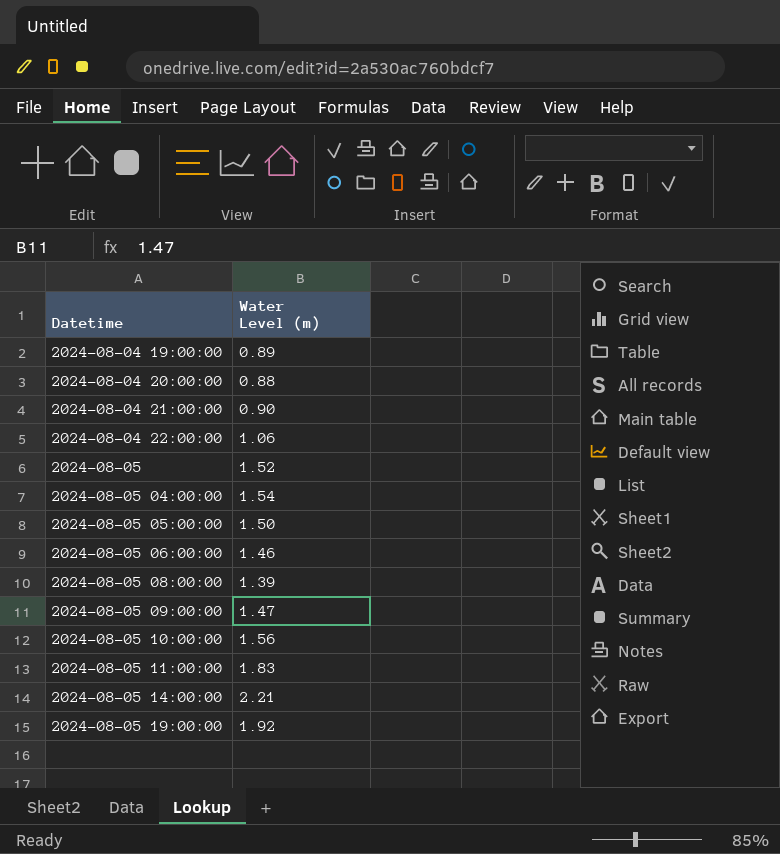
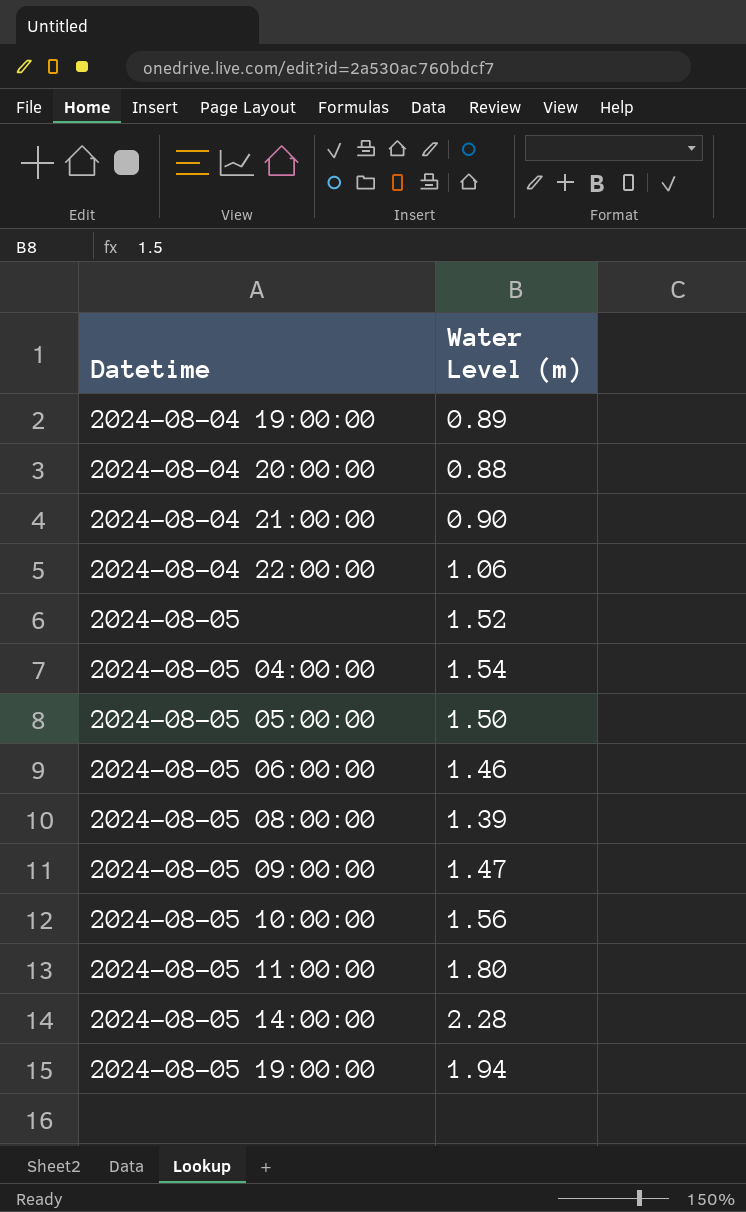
2024-08-05 11:00:00 | Water Level (m): 1.83 -> 1.80
2024-08-05 14:00:00 | Water Level (m): 2.21 -> 2.28
2024-08-05 19:00:00 | Water Level (m): 1.92 -> 1.94

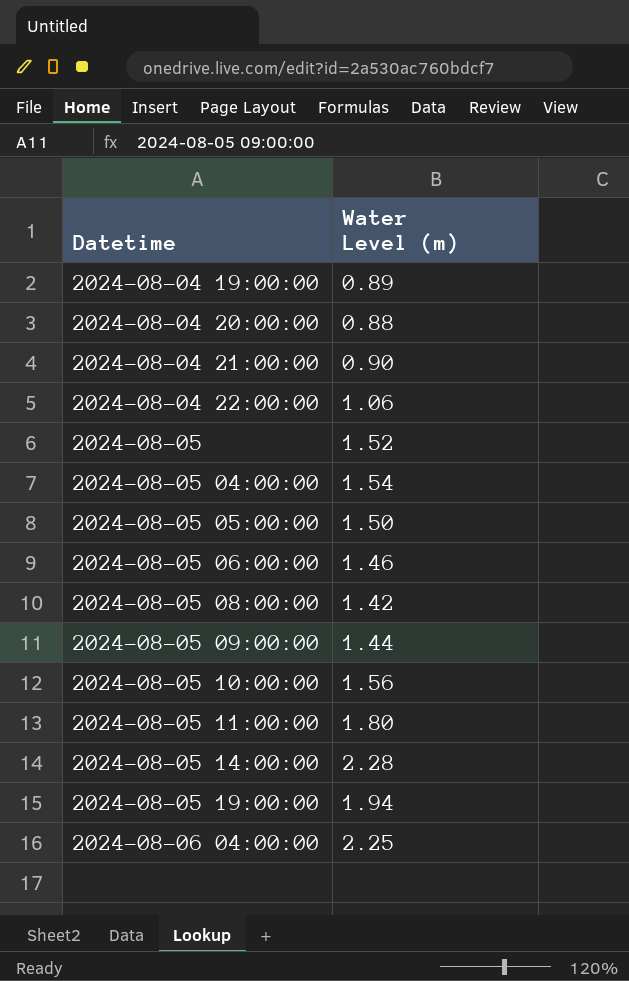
2024-08-05 08:00:00 | Water Level (m): 1.39 -> 1.42
2024-08-05 09:00:00 | Water Level (m): 1.47 -> 1.44
row 2024-08-06 04:00:00: none -> 2.25

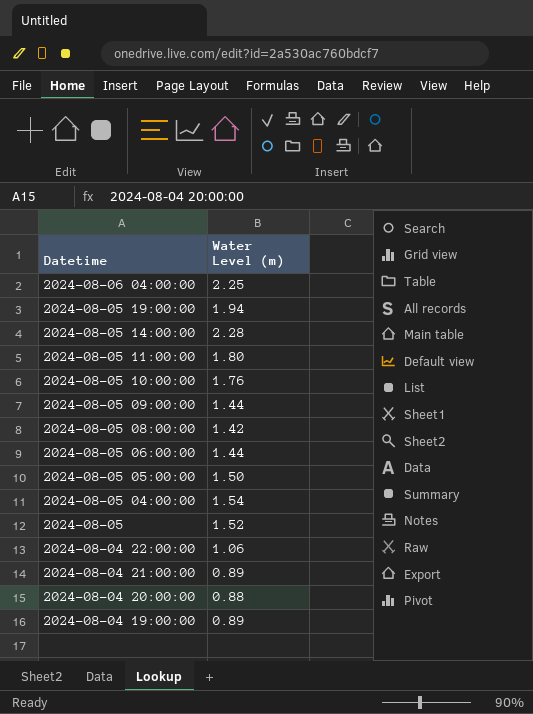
row order: Datetime ascending -> Datetime descending
2024-08-05 10:00:00 | Water Level (m): 1.56 -> 1.76
2024-08-05 06:00:00 | Water Level (m): 1.46 -> 1.44
2024-08-04 21:00:00 | Water Level (m): 0.90 -> 0.89

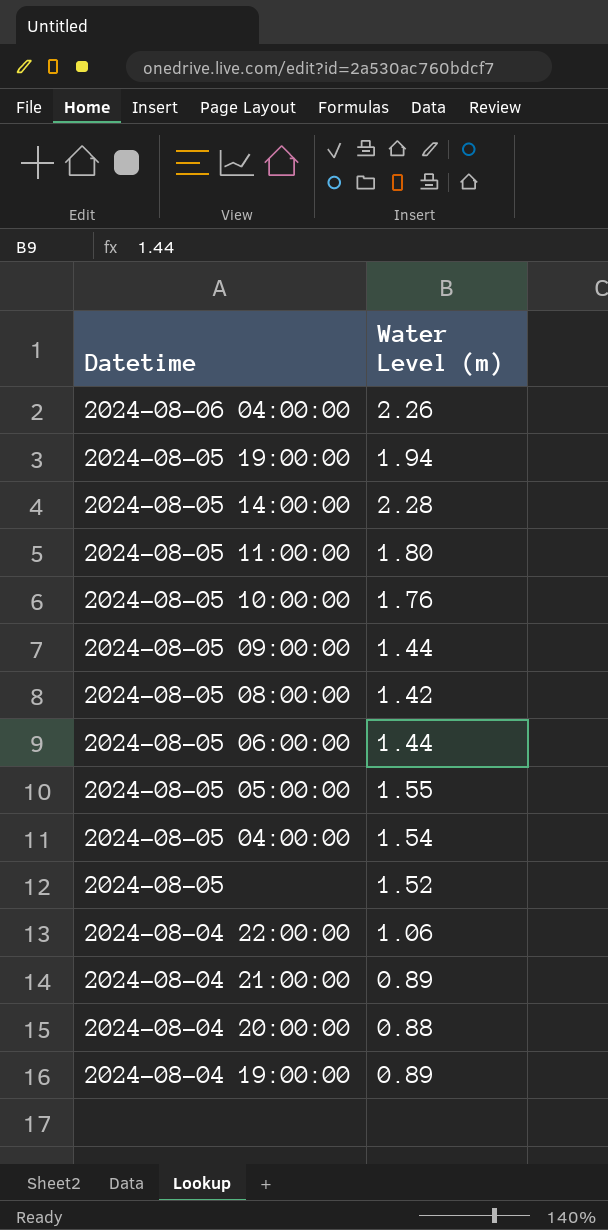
2024-08-06 04:00:00 | Water Level (m): 2.25 -> 2.26
2024-08-05 05:00:00 | Water Level (m): 1.50 -> 1.55

